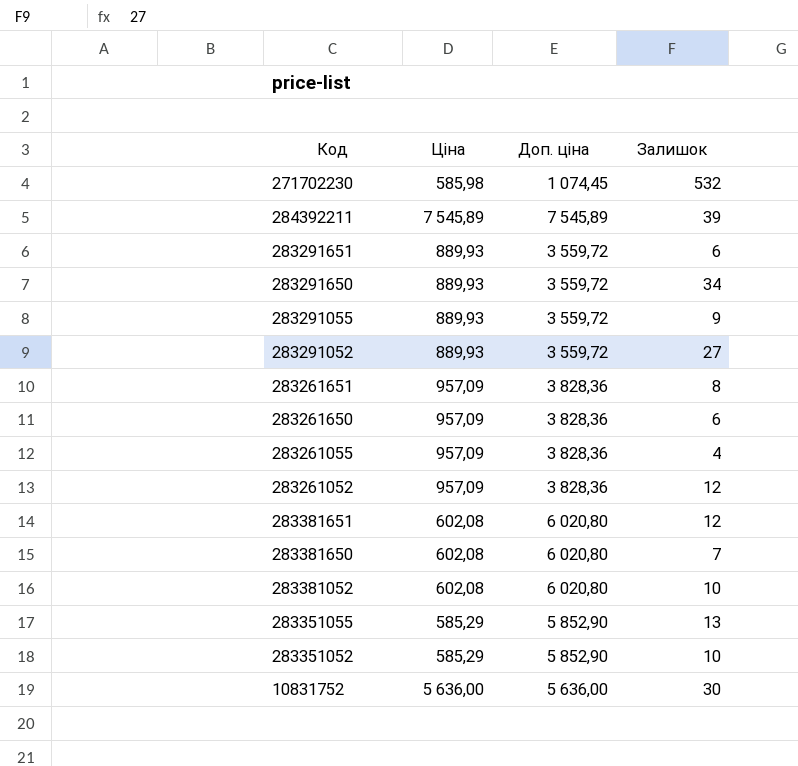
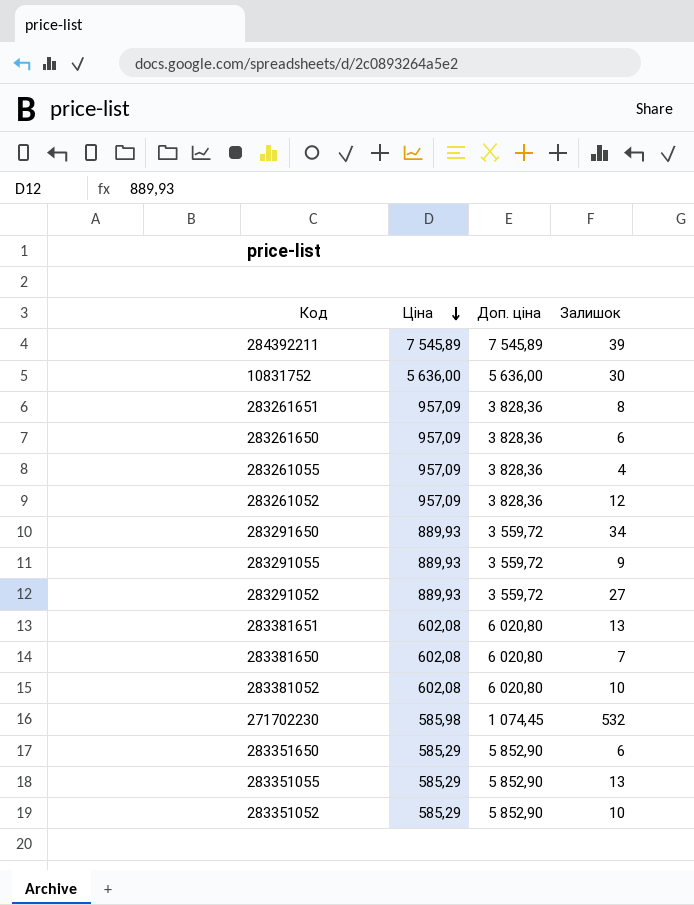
row order: none -> Ціна descending
row 283291651: 889,93 | 3 559,72 | 6 -> none
283381651 | Залишок: 12 -> 13
row 283351650: none -> 585,29 | 5 852,90 | 6

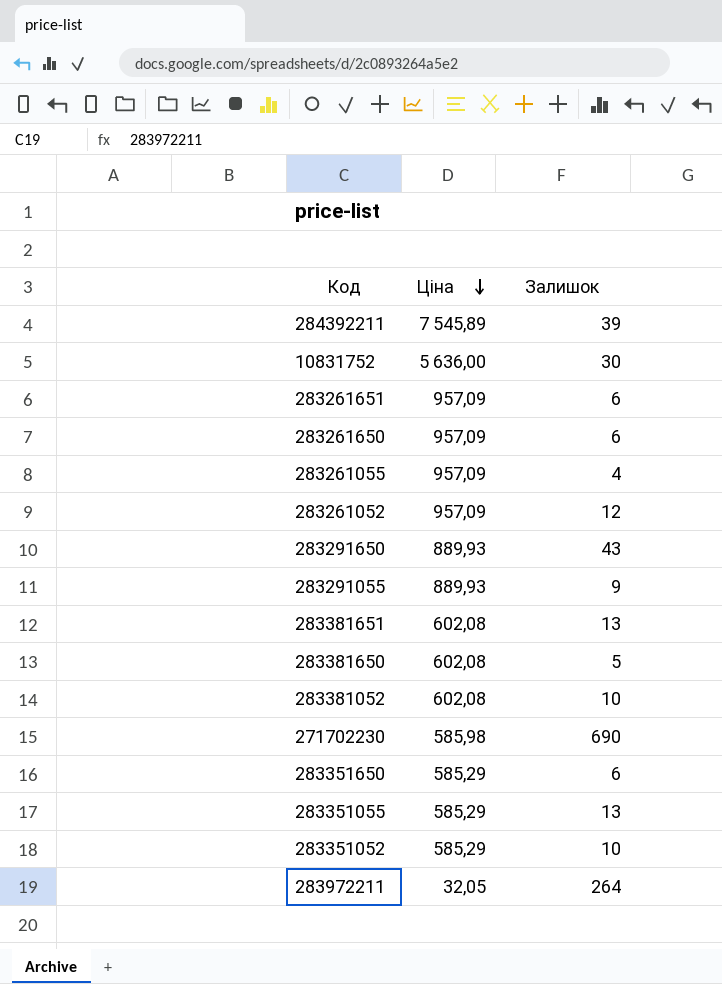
column Доп. ціна | position: 3 -> none
row 283291052: 889,93 | 3 559,72 | 27 -> none
283261651 | Залишок: 8 -> 6
283291650 | Залишок: 34 -> 43
283381650 | Залишок: 7 -> 5
271702230 | Залишок: 532 -> 690
row 283972211: none -> 32,05 | 264

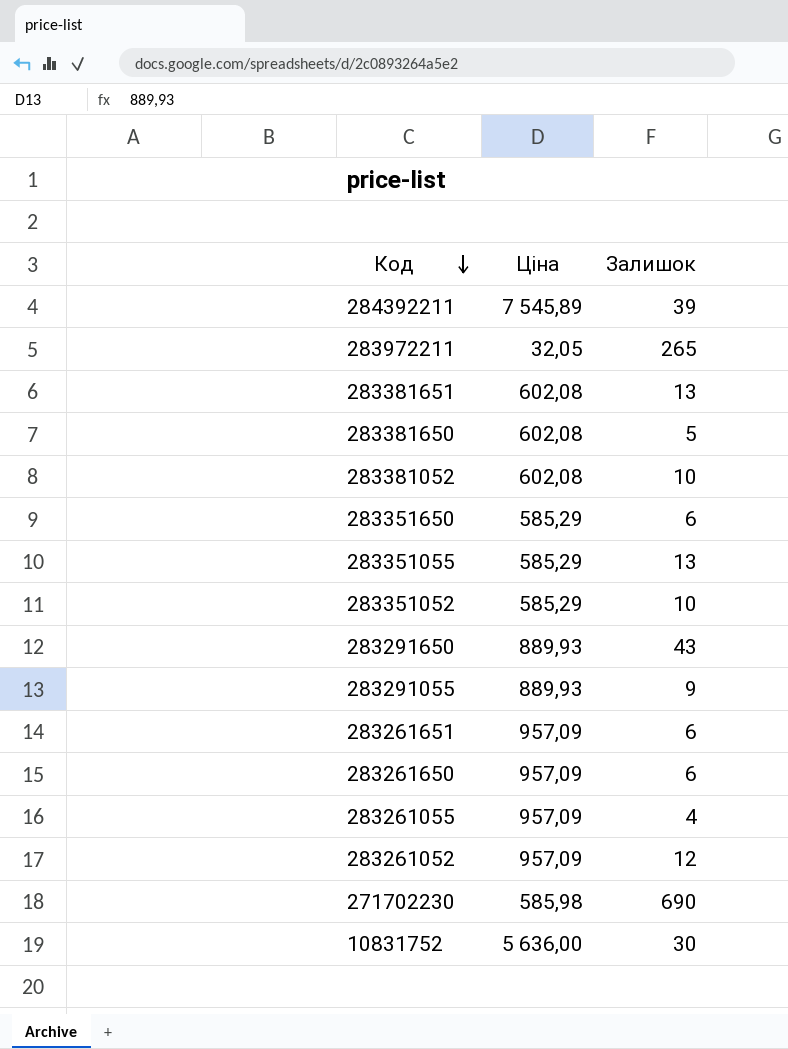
row order: Ціна descending -> Код descending
283972211 | Залишок: 264 -> 265

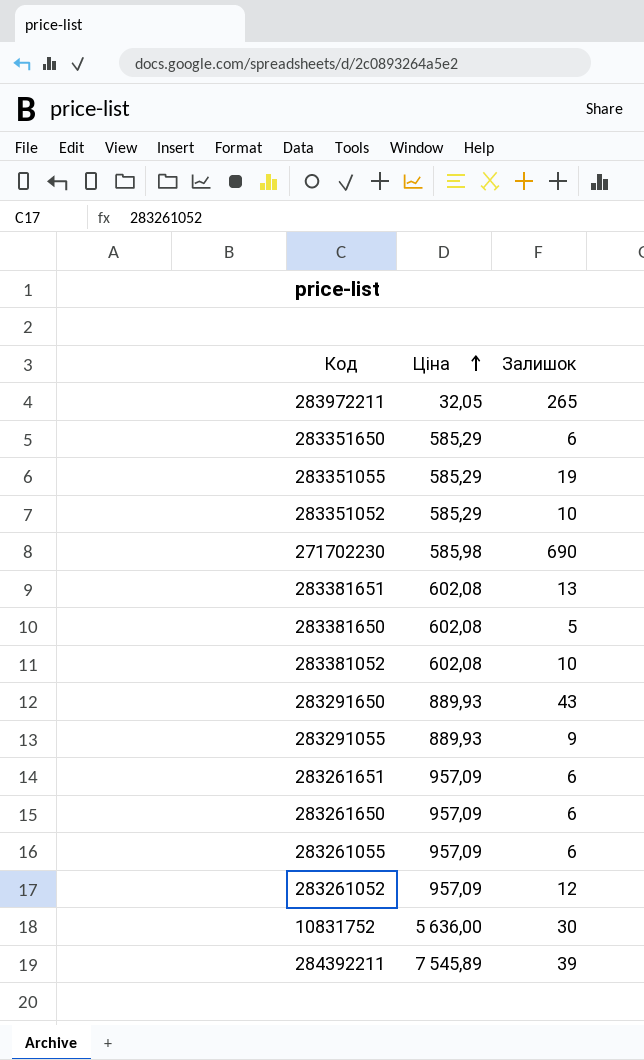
row order: Код descending -> Ціна ascending
283351055 | Залишок: 13 -> 19
283261055 | Залишок: 4 -> 6

